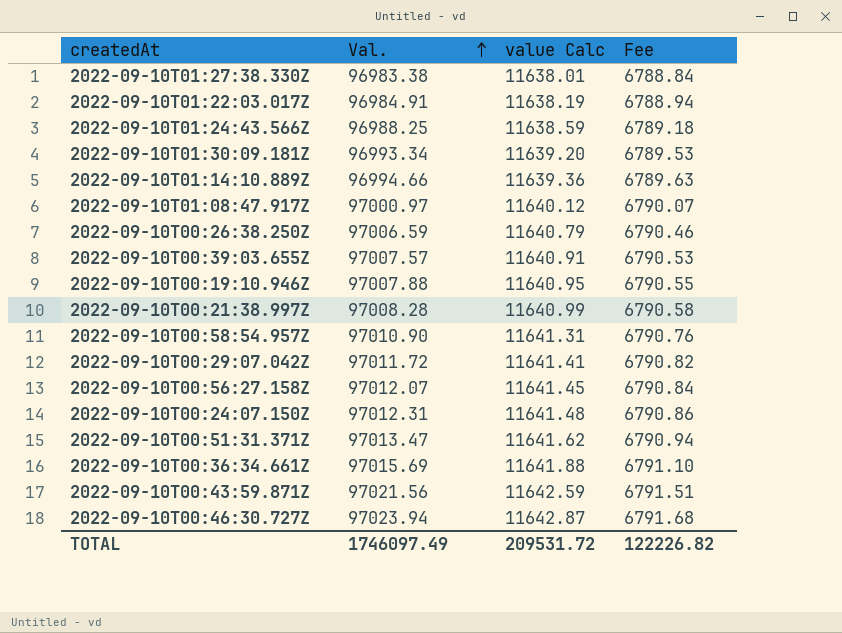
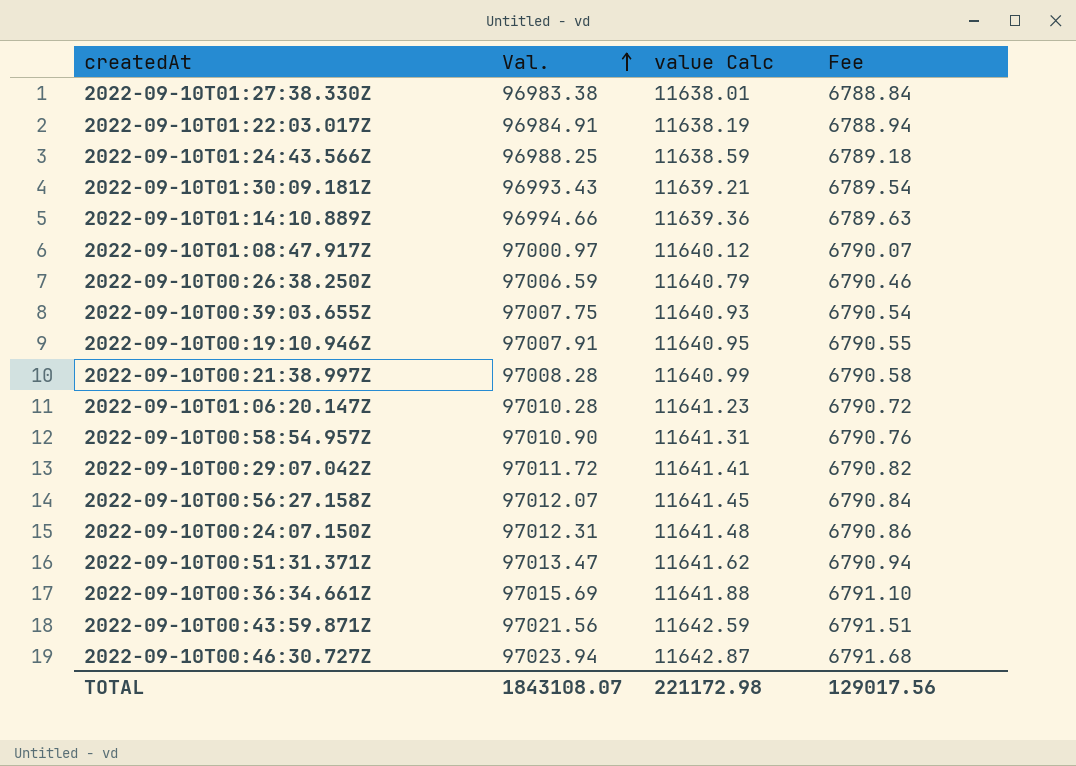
2022-09-10T01:30:09.181Z | Val.: 96993.34 -> 96993.43
2022-09-10T01:30:09.181Z | value Calc: 11639.20 -> 11639.21
2022-09-10T01:30:09.181Z | Fee: 6789.53 -> 6789.54
2022-09-10T00:39:03.655Z | Val.: 97007.57 -> 97007.75
2022-09-10T00:39:03.655Z | value Calc: 11640.91 -> 11640.93
2022-09-10T00:39:03.655Z | Fee: 6790.53 -> 6790.54
2022-09-10T00:19:10.946Z | Val.: 97007.88 -> 97007.91
row 2022-09-10T01:06:20.147Z: none -> 97010.28 | 11641.23 | 6790.72
TOTAL | Val.: 1746097.49 -> 1843108.07
TOTAL | value Calc: 209531.72 -> 221172.98
TOTAL | Fee: 122226.82 -> 129017.56

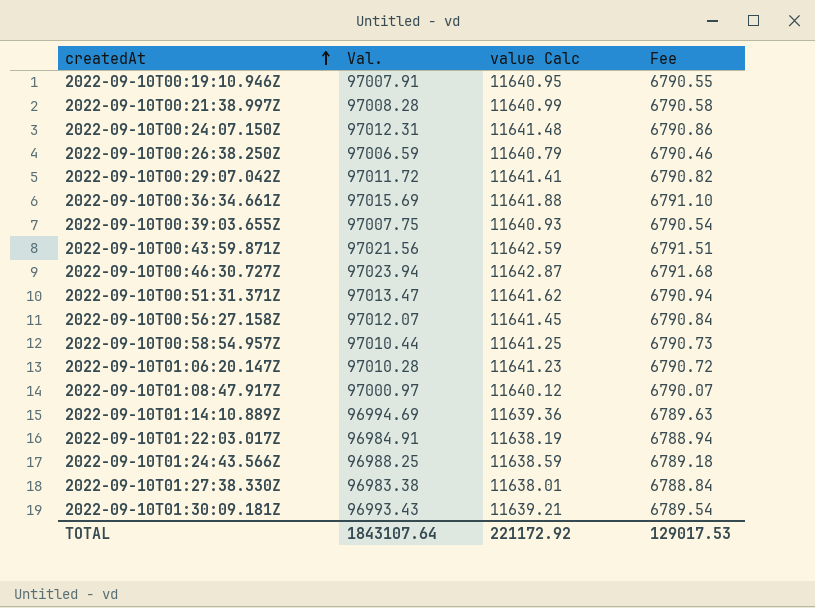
row order: Val. ascending -> createdAt ascending
2022-09-10T00:58:54.957Z | Val.: 97010.90 -> 97010.44
2022-09-10T00:58:54.957Z | value Calc: 11641.31 -> 11641.25
2022-09-10T00:58:54.957Z | Fee: 6790.76 -> 6790.73
2022-09-10T01:14:10.889Z | Val.: 96994.66 -> 96994.69
TOTAL | Val.: 1843108.07 -> 1843107.64
TOTAL | value Calc: 221172.98 -> 221172.92
TOTAL | Fee: 129017.56 -> 129017.53

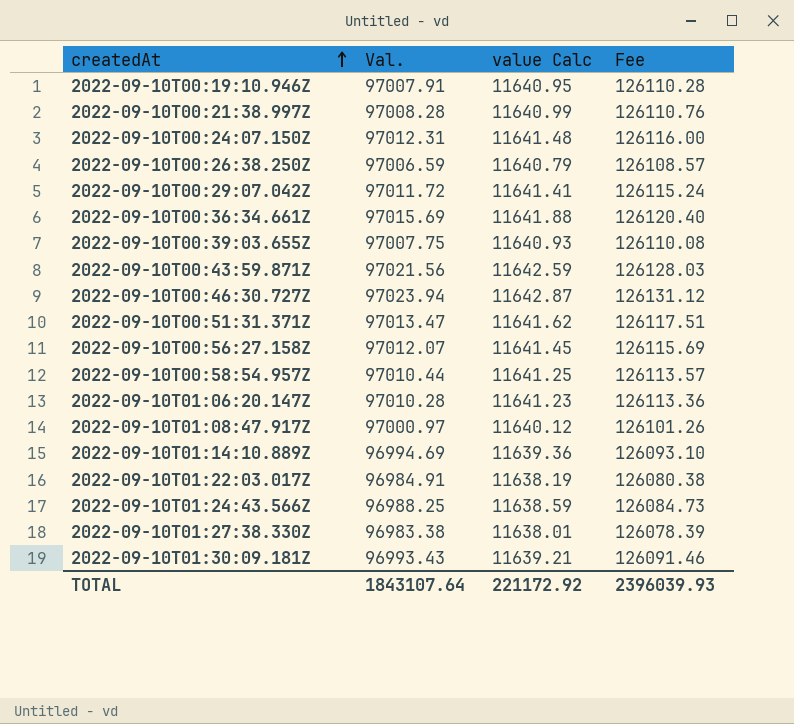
column Fee | formula: [Val.] * 0.07 -> [Val.] * 1.3
TOTAL | Fee: 129017.53 -> 2396039.93

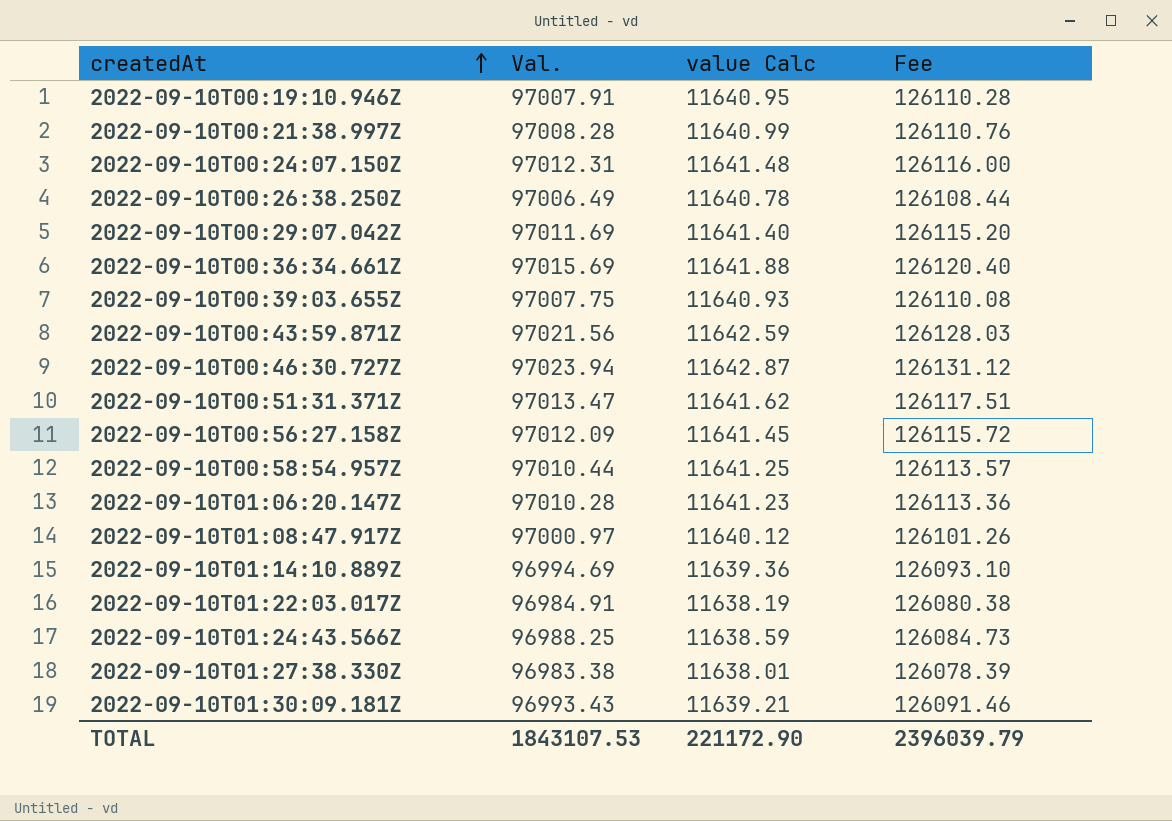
2022-09-10T00:26:38.250Z | Val.: 97006.59 -> 97006.49
2022-09-10T00:26:38.250Z | value Calc: 11640.79 -> 11640.78
2022-09-10T00:26:38.250Z | Fee: 126108.57 -> 126108.44
2022-09-10T00:29:07.042Z | Val.: 97011.72 -> 97011.69
2022-09-10T00:29:07.042Z | value Calc: 11641.41 -> 11641.40
2022-09-10T00:29:07.042Z | Fee: 126115.24 -> 126115.20
2022-09-10T00:56:27.158Z | Val.: 97012.07 -> 97012.09
2022-09-10T00:56:27.158Z | Fee: 126115.69 -> 126115.72
TOTAL | Val.: 1843107.64 -> 1843107.53
TOTAL | value Calc: 221172.92 -> 221172.90
TOTAL | Fee: 2396039.93 -> 2396039.79

